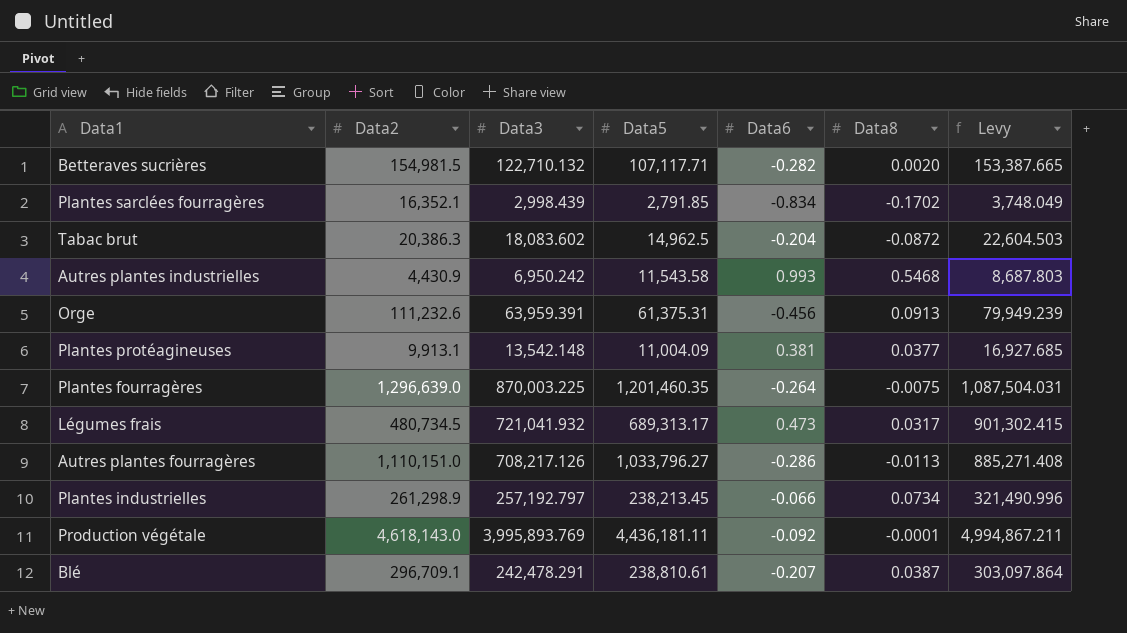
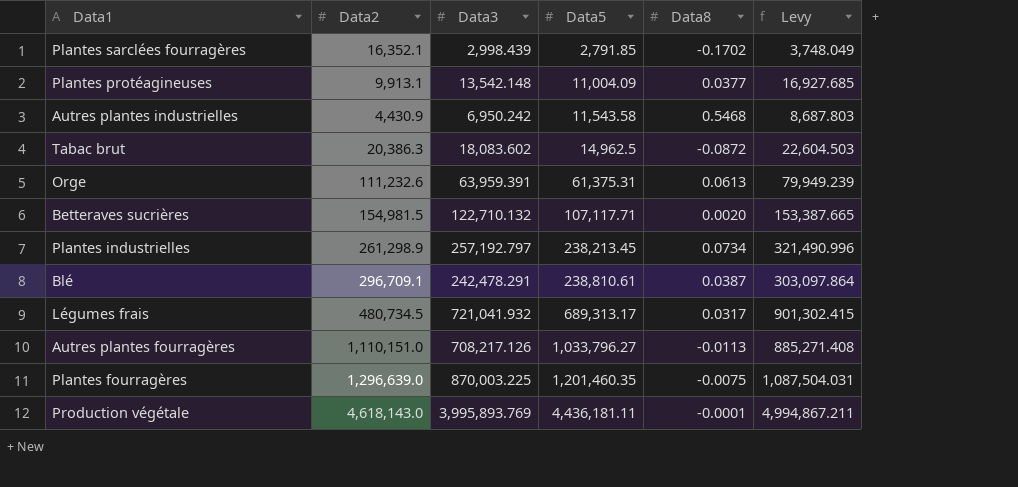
row order: none -> Data5 ascending
column Data6 | position: 5 -> none
Orge | Data8: 0.0913 -> 0.0613

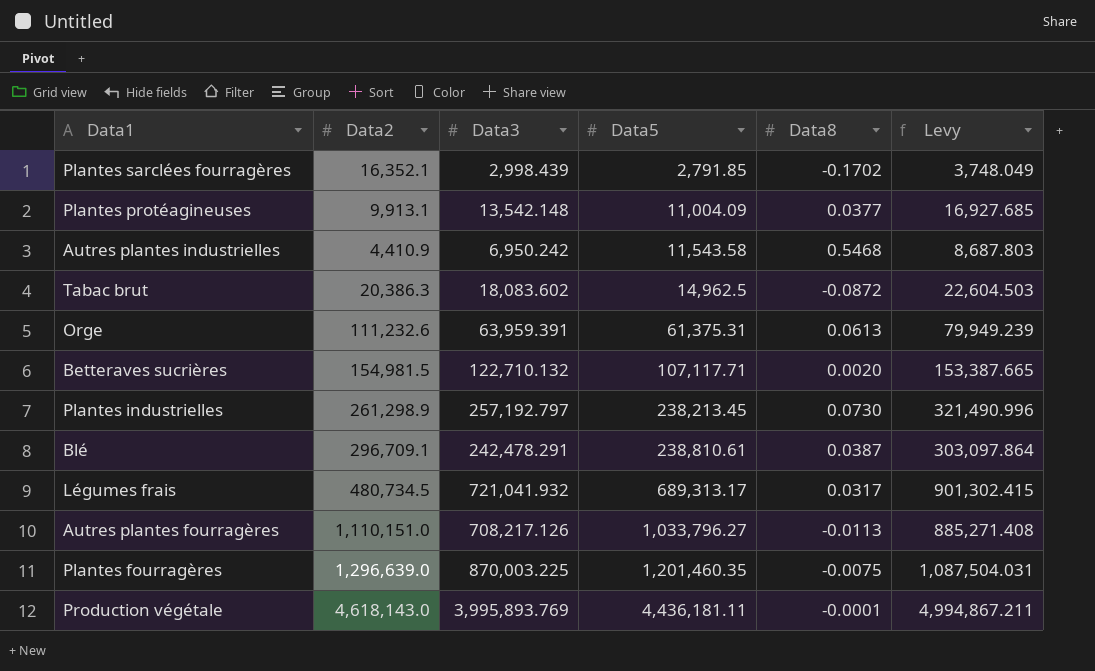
Autres plantes industrielles | Data2: 4,430.9 -> 4,410.9
Plantes industrielles | Data8: 0.0734 -> 0.0730

